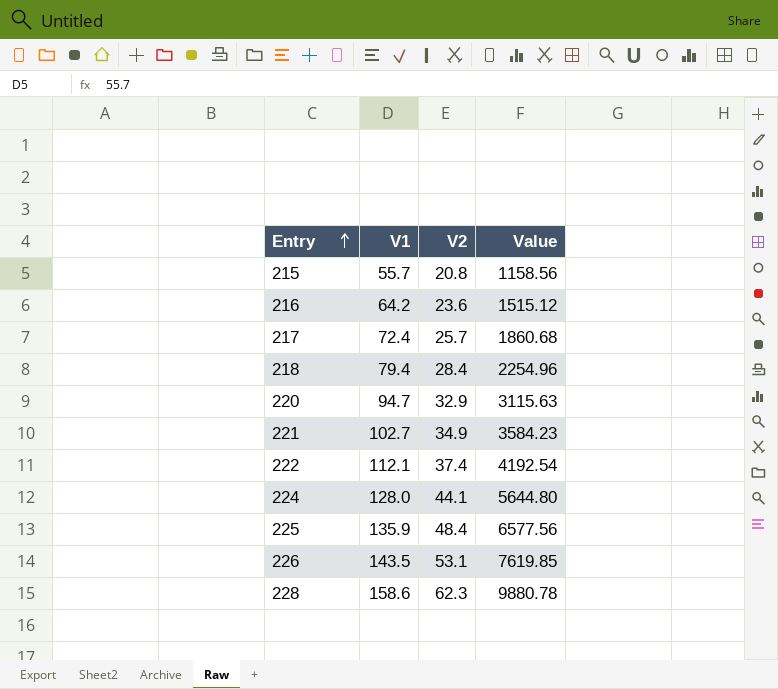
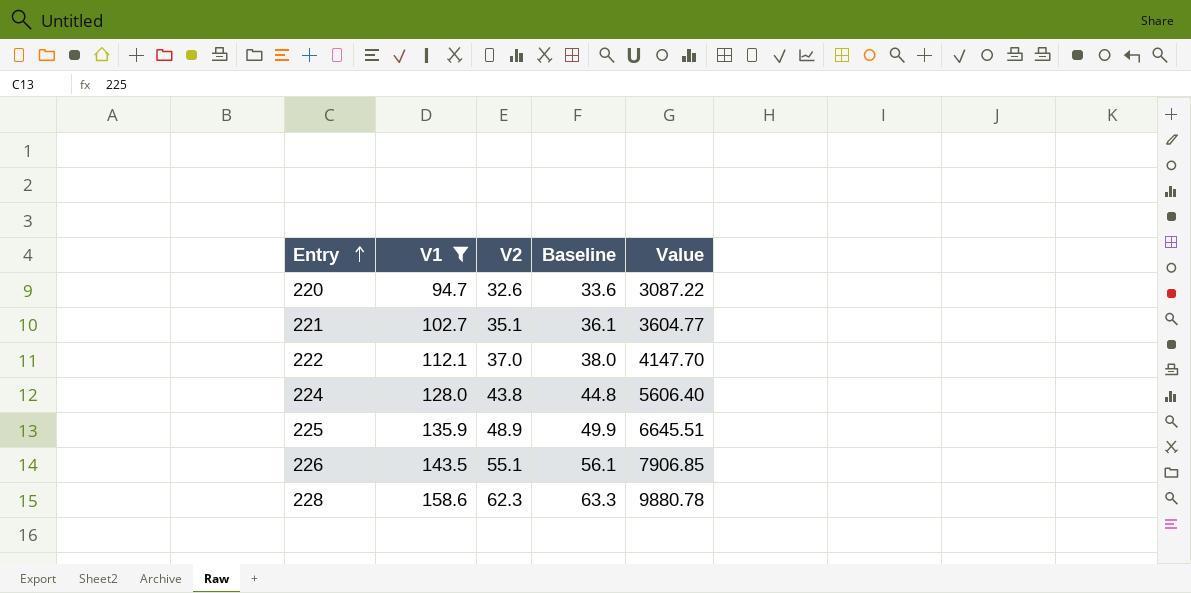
filter: none -> V1 >= 94.7
column Baseline | formula: none -> [V2] + 1
220 | V2: 32.9 -> 32.6
220 | Value: 3115.63 -> 3087.22
221 | V2: 34.9 -> 35.1
221 | Value: 3584.23 -> 3604.77
222 | V2: 37.4 -> 37.0
222 | Value: 4192.54 -> 4147.70
224 | V2: 44.1 -> 43.8
224 | Value: 5644.80 -> 5606.40
225 | V2: 48.4 -> 48.9
225 | Value: 6577.56 -> 6645.51
226 | V2: 53.1 -> 55.1
226 | Value: 7619.85 -> 7906.85

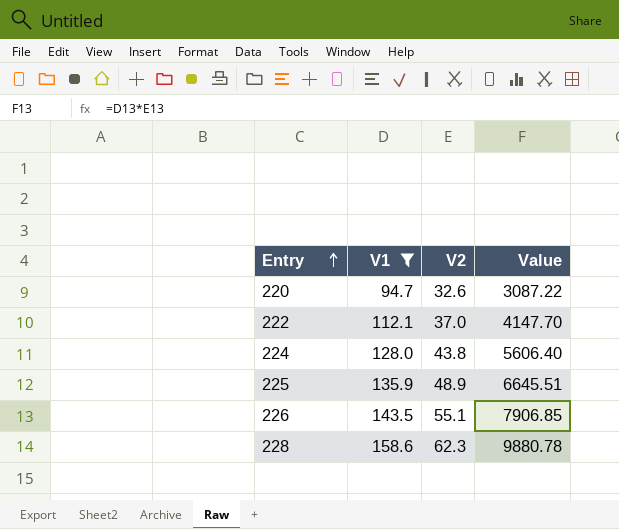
column Baseline | formula: [V2] + 1 -> none
row 221: 102.7 | 35.1 | 36.1 | 3604.77 -> none

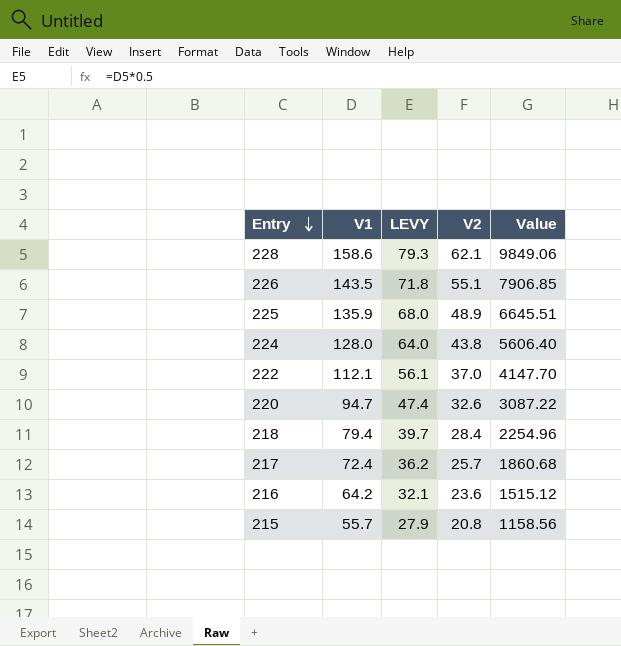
filter: V1 >= 94.7 -> none
row order: Entry ascending -> Entry descending
column LEVY | formula: none -> [V1] * 0.5
228 | V2: 62.3 -> 62.1
228 | Value: 9880.78 -> 9849.06

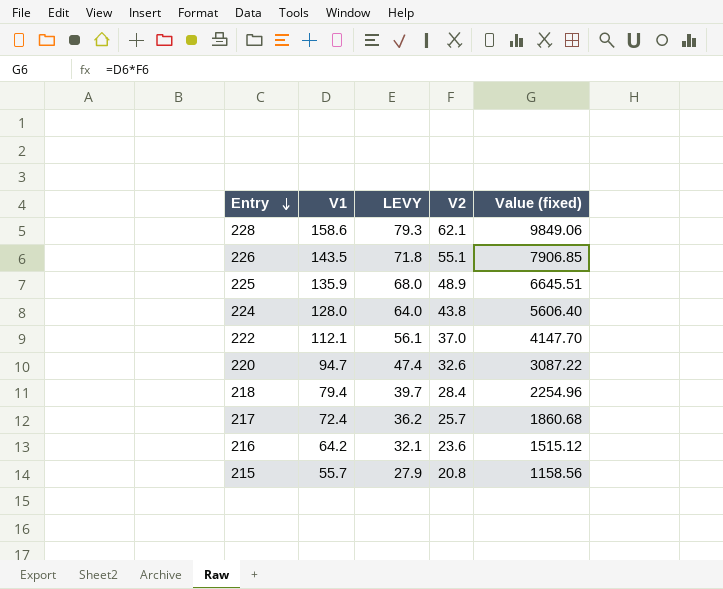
column name: Value -> Value (fixed)

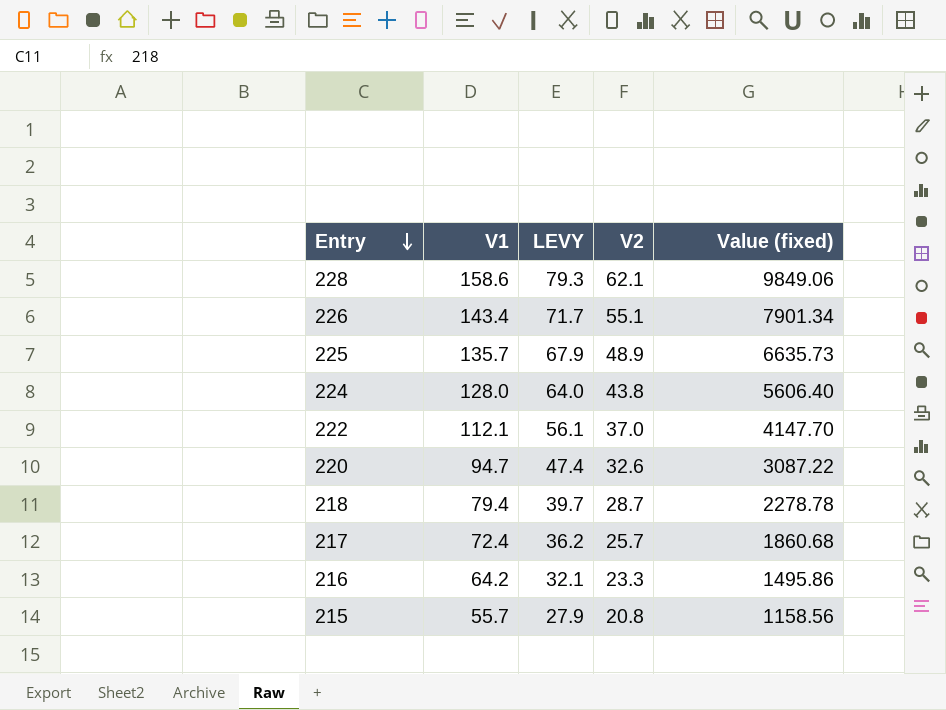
226 | V1: 143.5 -> 143.4
226 | LEVY: 71.8 -> 71.7
226 | Value (fixed): 7906.85 -> 7901.34
225 | V1: 135.9 -> 135.7
225 | LEVY: 68.0 -> 67.9
225 | Value (fixed): 6645.51 -> 6635.73
218 | V2: 28.4 -> 28.7
218 | Value (fixed): 2254.96 -> 2278.78
216 | V2: 23.6 -> 23.3
216 | Value (fixed): 1515.12 -> 1495.86

